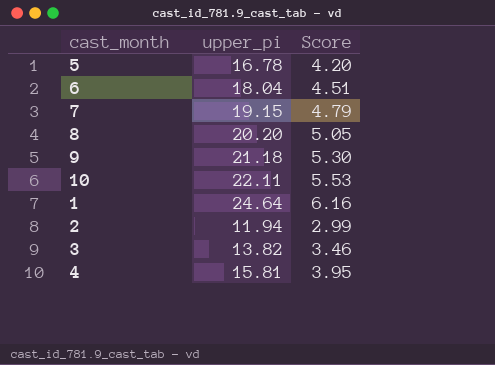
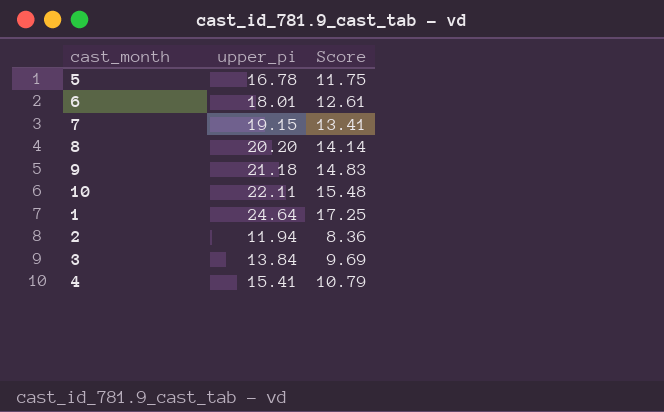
column Score | formula: [upper_pi] * 0.25 -> [upper_pi] * 0.7
6 | upper_pi: 18.04 -> 18.01
3 | upper_pi: 13.82 -> 13.84
4 | upper_pi: 15.81 -> 15.41

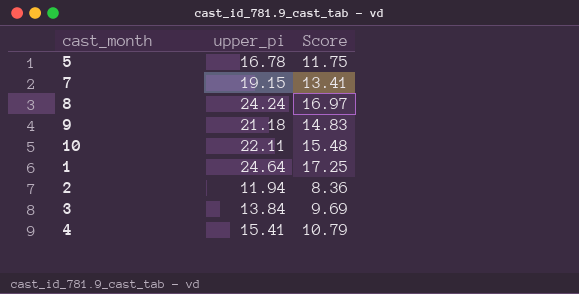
row 6: 18.01 | 12.61 -> none
8 | upper_pi: 20.20 -> 24.24
8 | Score: 14.14 -> 16.97

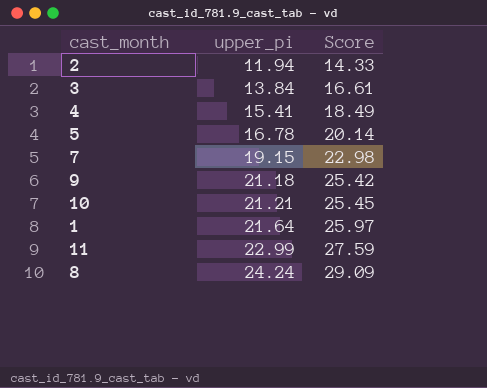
row order: none -> upper_pi ascending
column Score | formula: [upper_pi] * 0.7 -> [upper_pi] * 1.2
10 | upper_pi: 22.11 -> 21.21
1 | upper_pi: 24.64 -> 21.64
row 11: none -> 22.99 | 27.59

